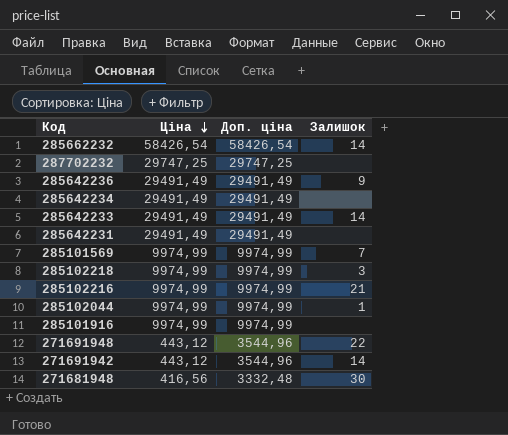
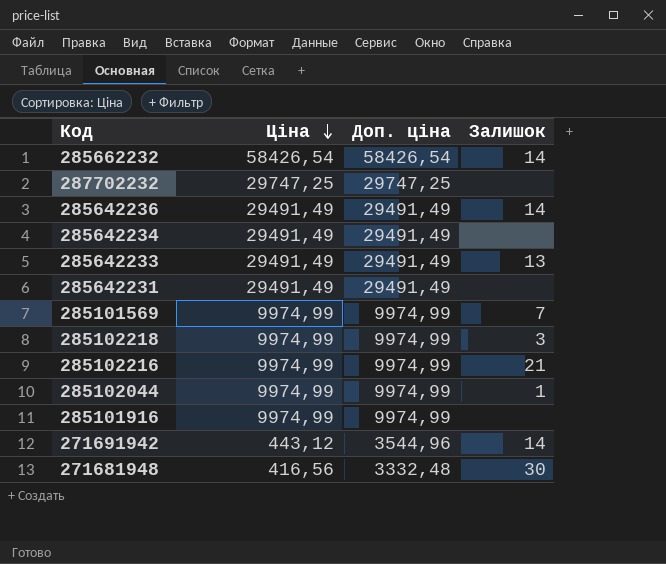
row 271691948: 443,12 | 3544,96 | 22 -> none
285642236 | Залишок: 9 -> 14
285642233 | Залишок: 14 -> 13

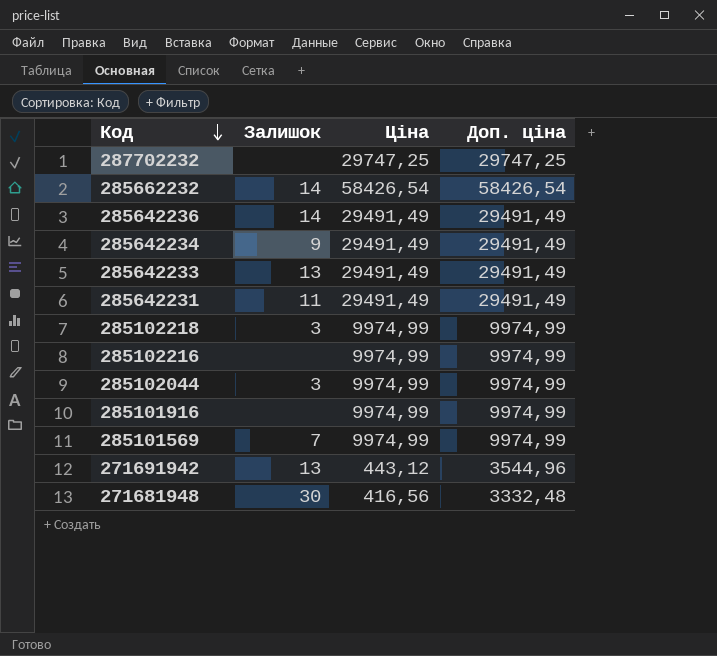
row order: Ціна descending -> Код descending
column Залишок | position: 4 -> 2
285642234 | Залишок: none -> 9
285642231 | Залишок: none -> 11
285102216 | Залишок: 21 -> none
285102044 | Залишок: 1 -> 3
271691942 | Залишок: 14 -> 13

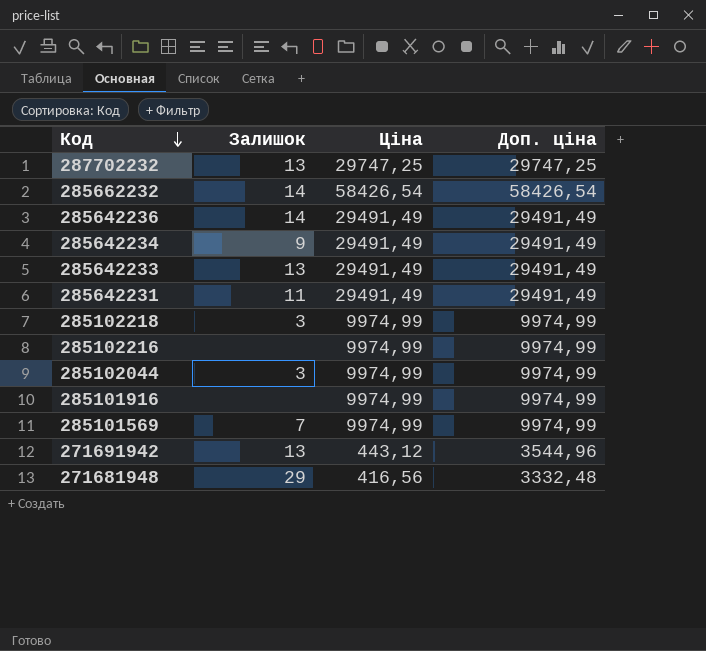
287702232 | Залишок: none -> 13
271681948 | Залишок: 30 -> 29

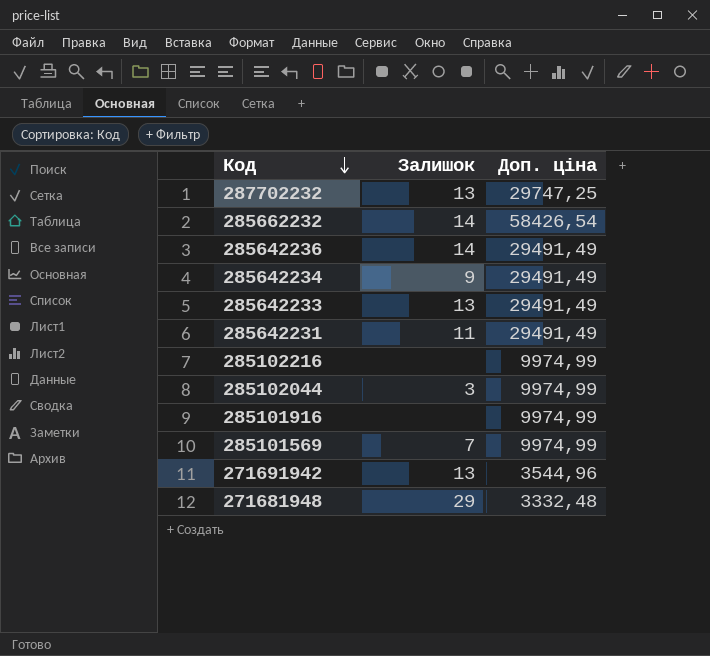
column Ціна | position: 3 -> none
row 285102218: 3 | 9974,99 | 9974,99 -> none

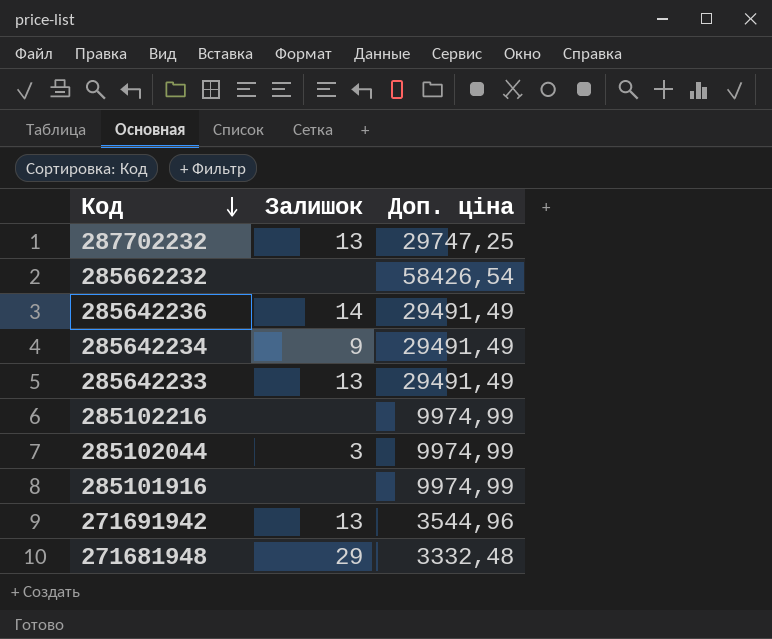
row 285642231: 11 | 29491,49 -> none
row 285101569: 7 | 9974,99 -> none
285662232 | Залишок: 14 -> none

